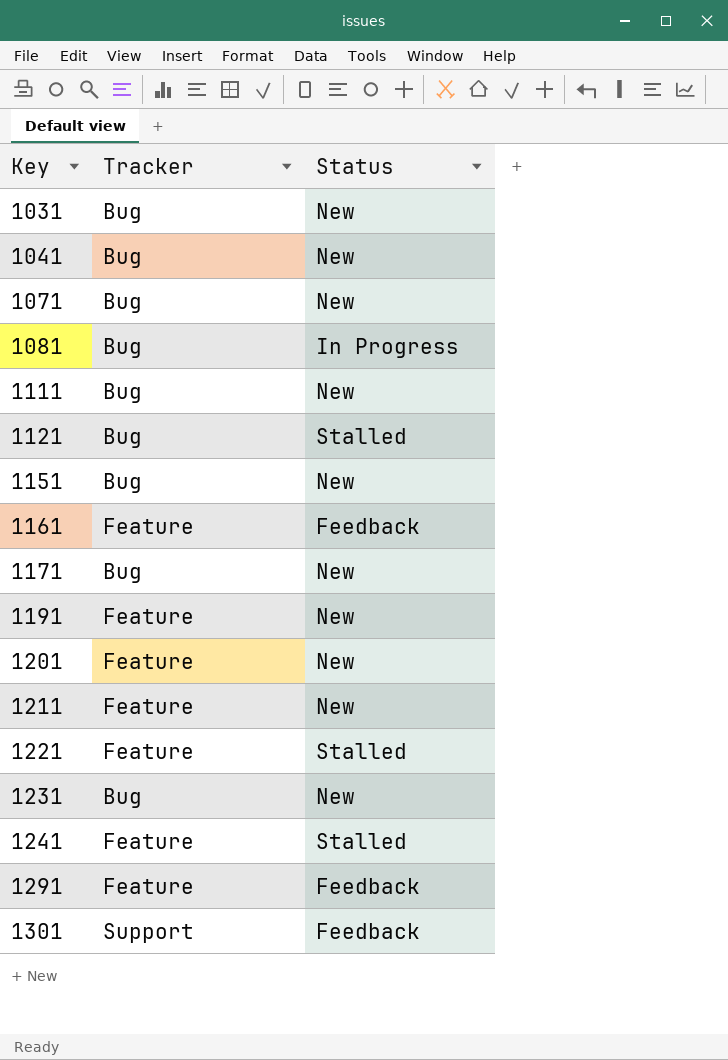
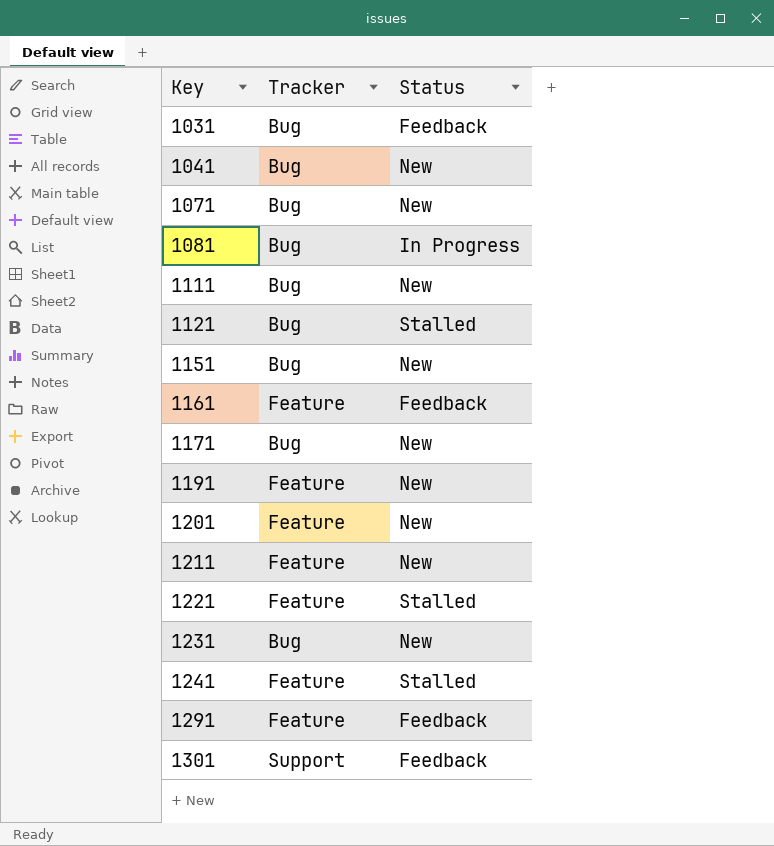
1031 | Status: New -> Feedback

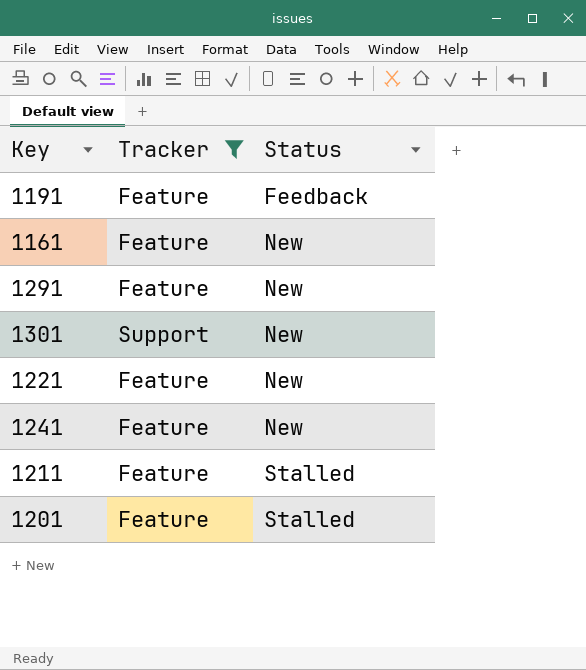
filter: none -> Tracker != Bug
row order: Key ascending -> Status ascending
1191 | Status: New -> Feedback
1161 | Status: Feedback -> New
1291 | Status: Feedback -> New
1301 | Status: Feedback -> New
1221 | Status: Stalled -> New
1241 | Status: Stalled -> New
1211 | Status: New -> Stalled
1201 | Status: New -> Stalled

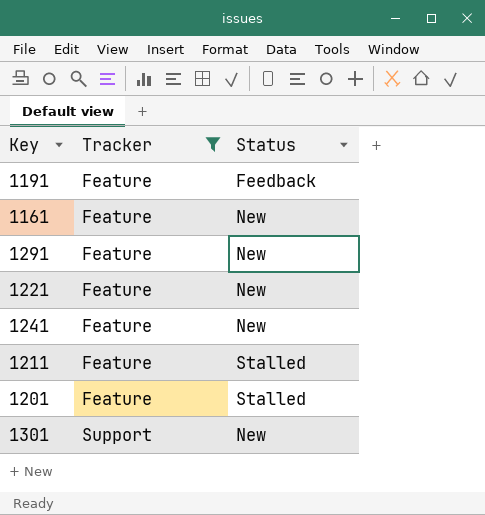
row order: Status ascending -> Tracker ascending

